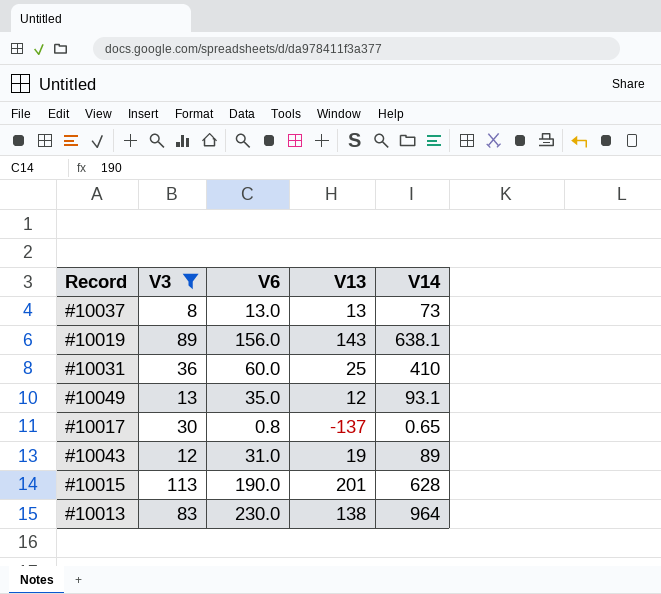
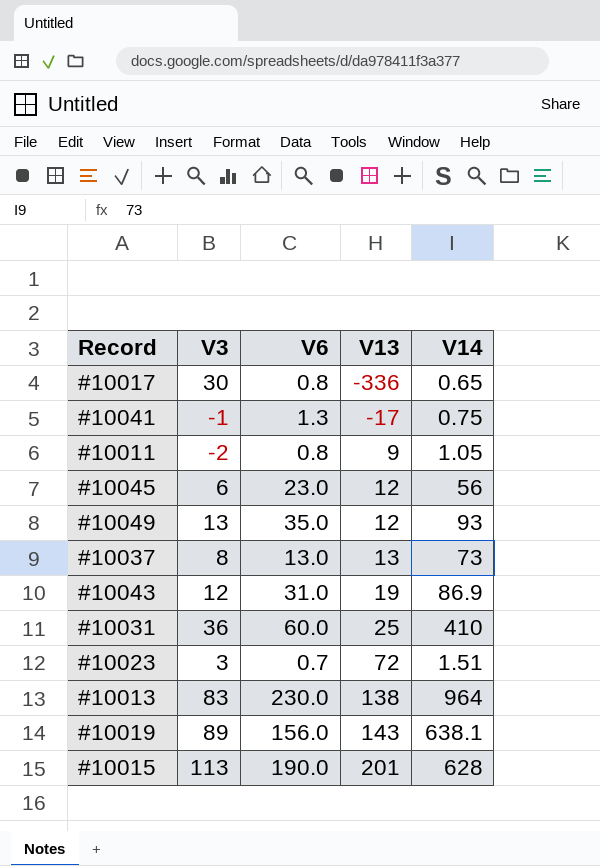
filter: V3 >= 8 -> none
row order: none -> V13 ascending
#10017 | V13: -137 -> -336
#10049 | V14: 93.1 -> 93
#10043 | V14: 89 -> 86.9

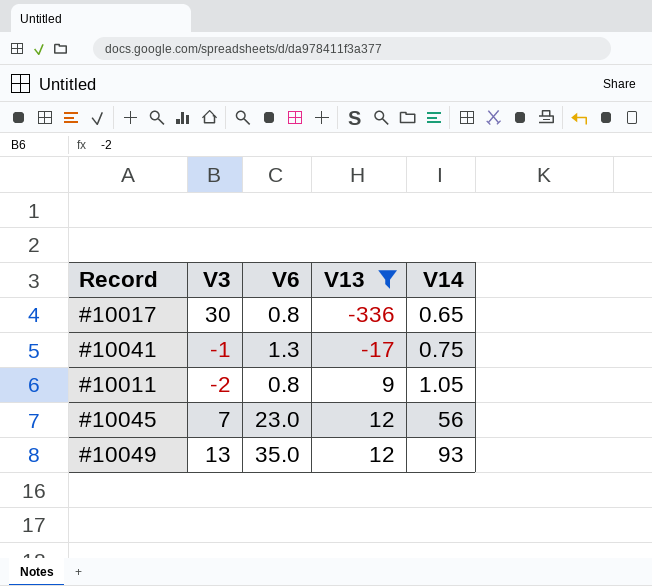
filter: none -> V13 <= 12
#10045 | V3: 6 -> 7

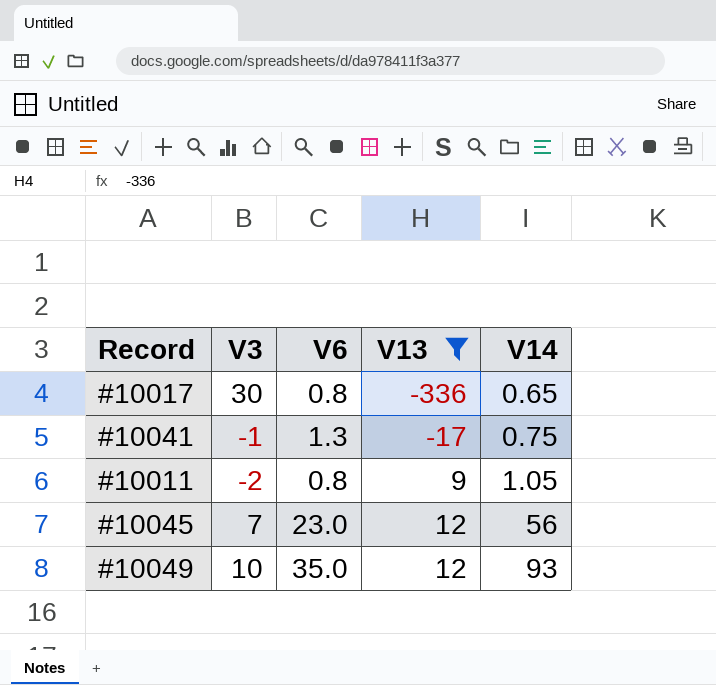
#10049 | V3: 13 -> 10

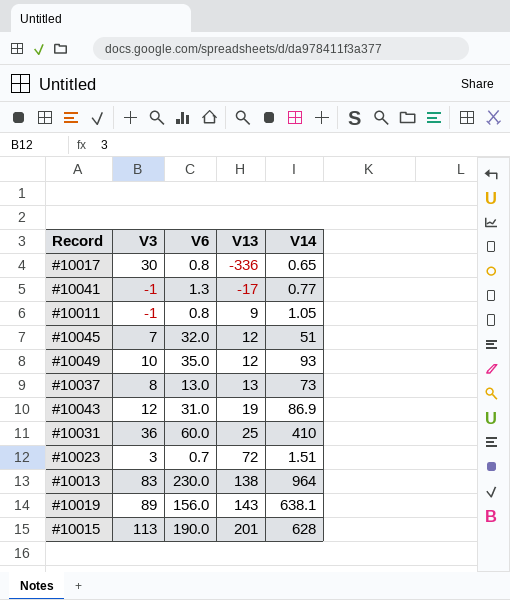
filter: V13 <= 12 -> none
#10041 | V14: 0.75 -> 0.77
#10011 | V3: -2 -> -1
#10045 | V6: 23.0 -> 32.0
#10045 | V14: 56 -> 51

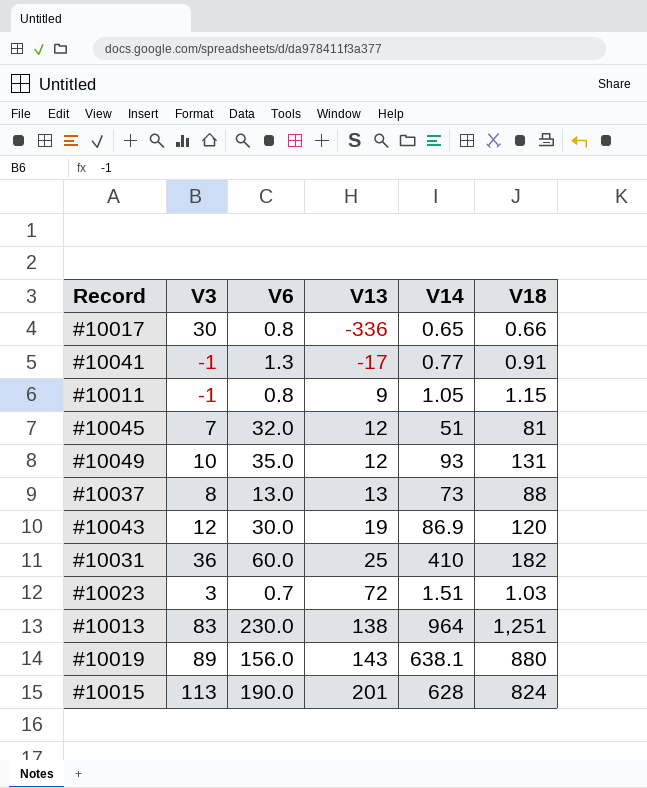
column V18 | position: none -> 6
#10043 | V6: 31.0 -> 30.0

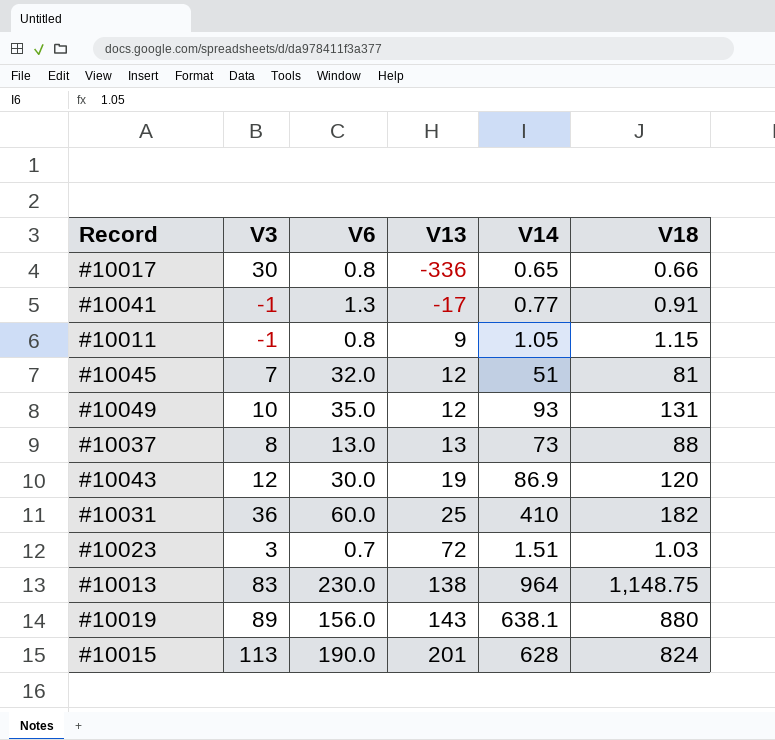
#10013 | V18: 1,251 -> 1,148.75

